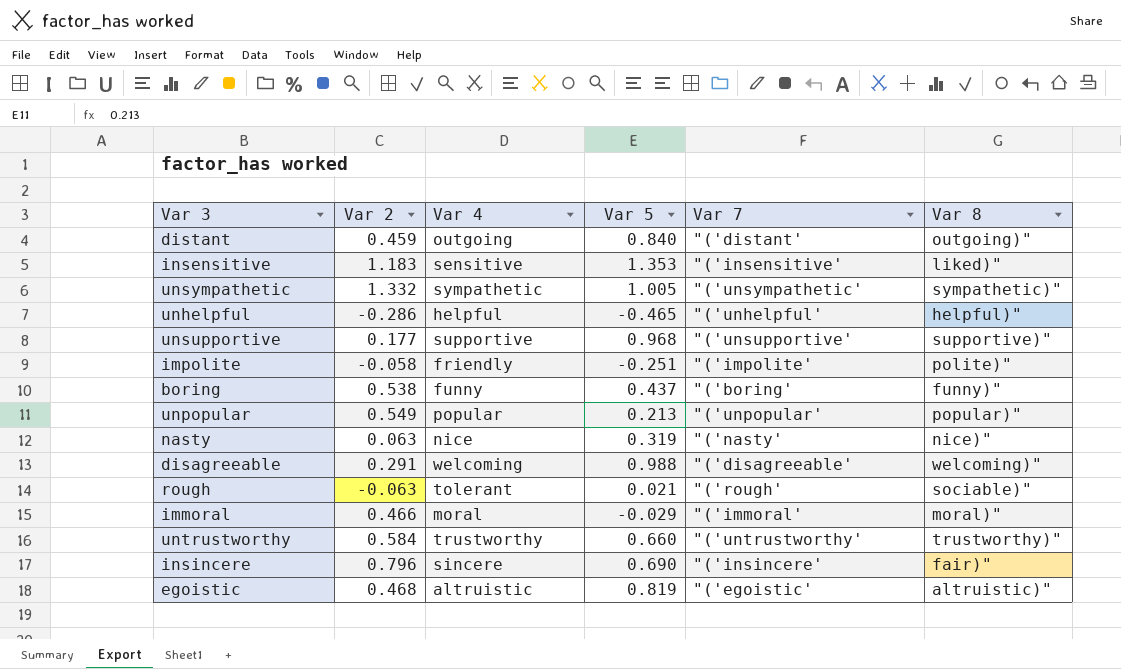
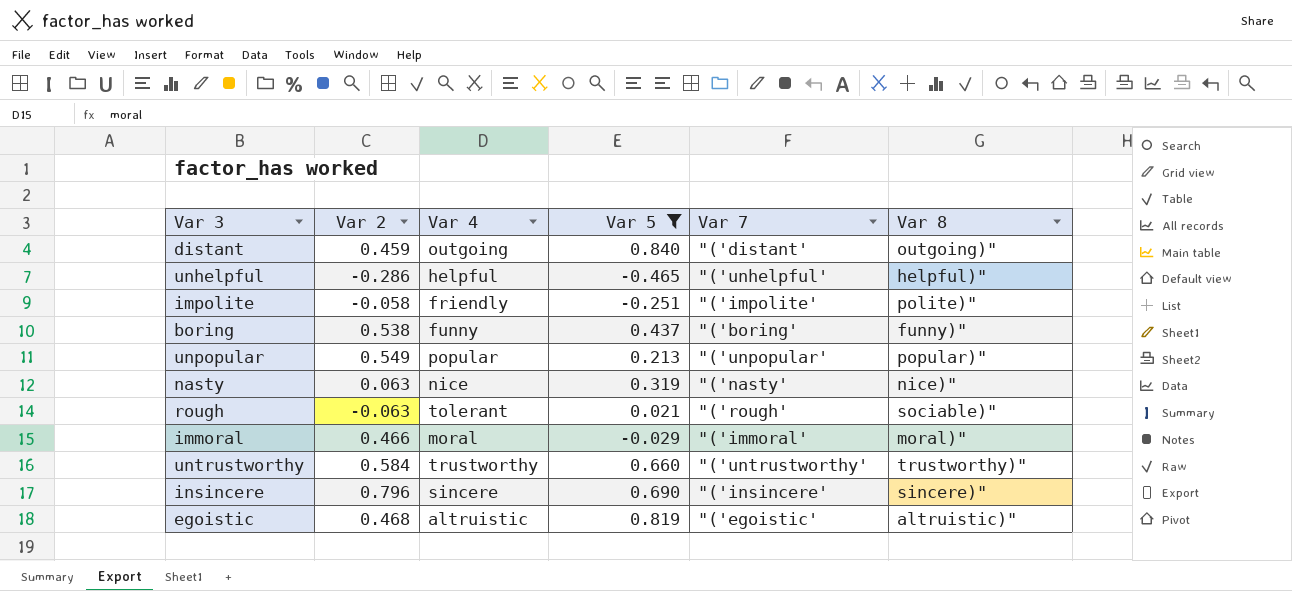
filter: none -> Var 5 <= 0.840
insincere | Var 8: fair)" -> sincere)"

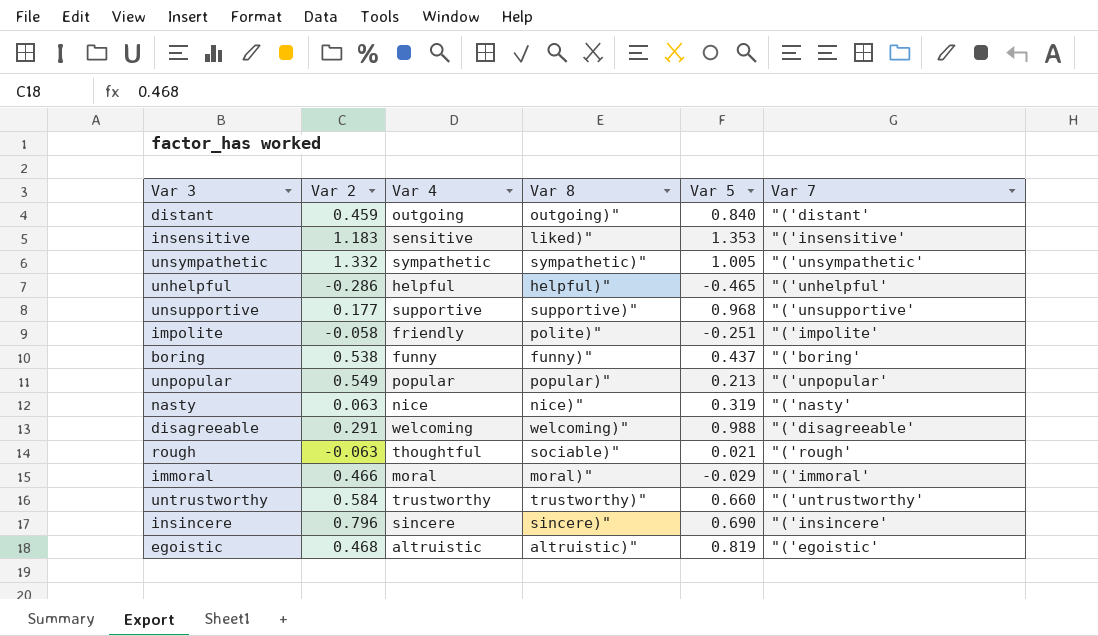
filter: Var 5 <= 0.840 -> none
column Var 8 | position: 6 -> 4
rough | Var 4: tolerant -> thoughtful

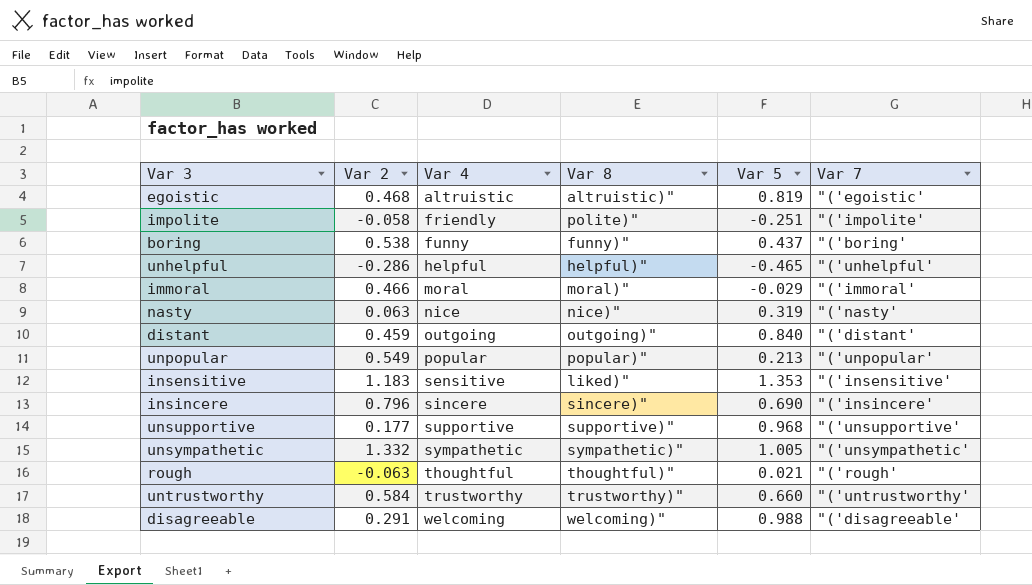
row order: none -> Var 4 ascending
rough | Var 8: sociable)" -> thoughtful)"

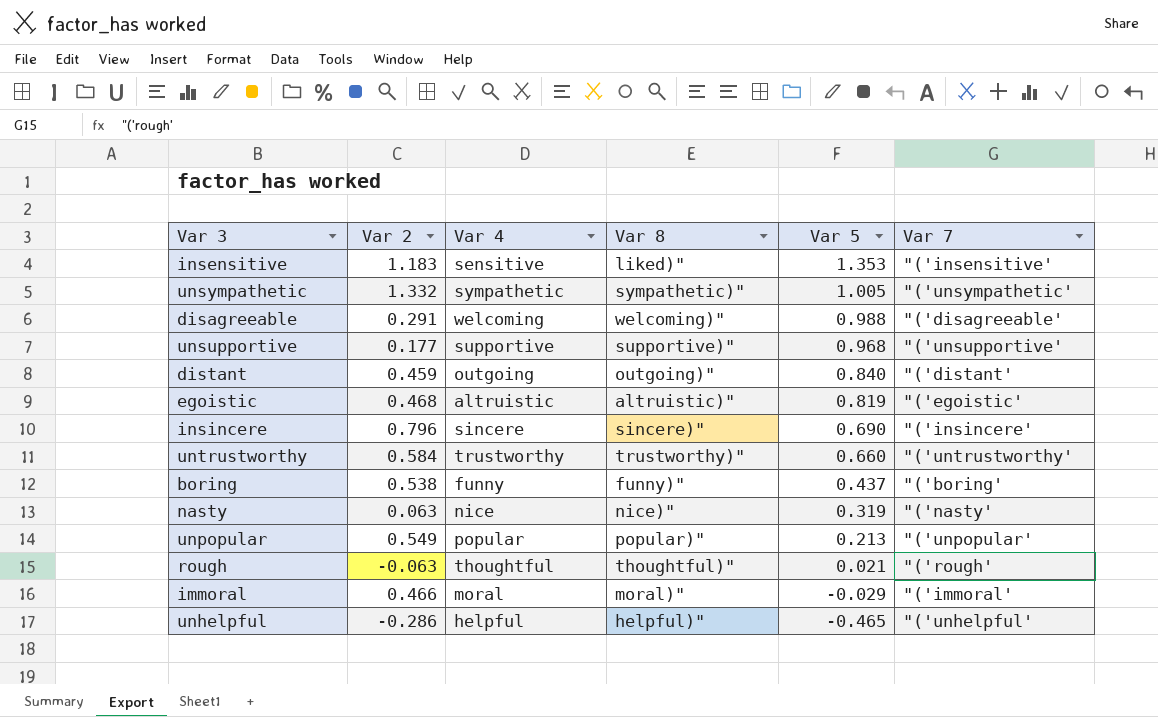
row order: Var 4 ascending -> Var 5 descending
row impolite: -0.058 | friendly | polite)" | -0.251 | "('impolite' -> none

